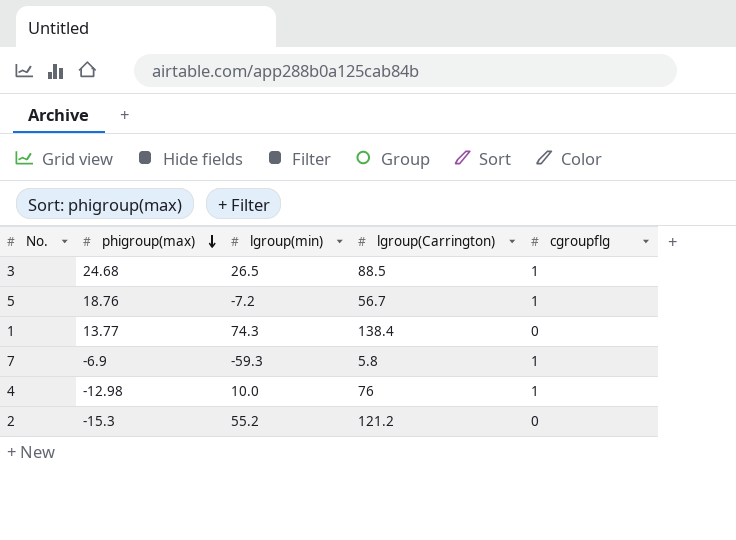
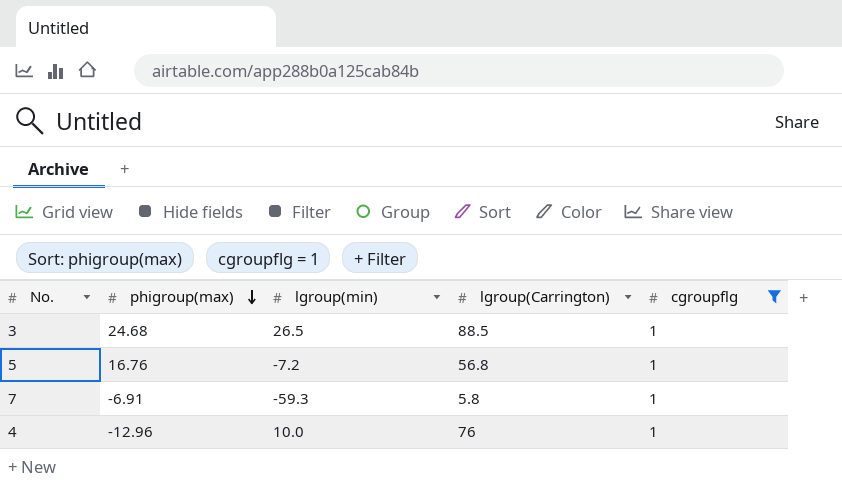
filter: none -> cgroupflg = 1
5 | phigroup(max): 18.76 -> 16.76
5 | lgroup(Carrington): 56.7 -> 56.8
7 | phigroup(max): -6.9 -> -6.91
4 | phigroup(max): -12.98 -> -12.96

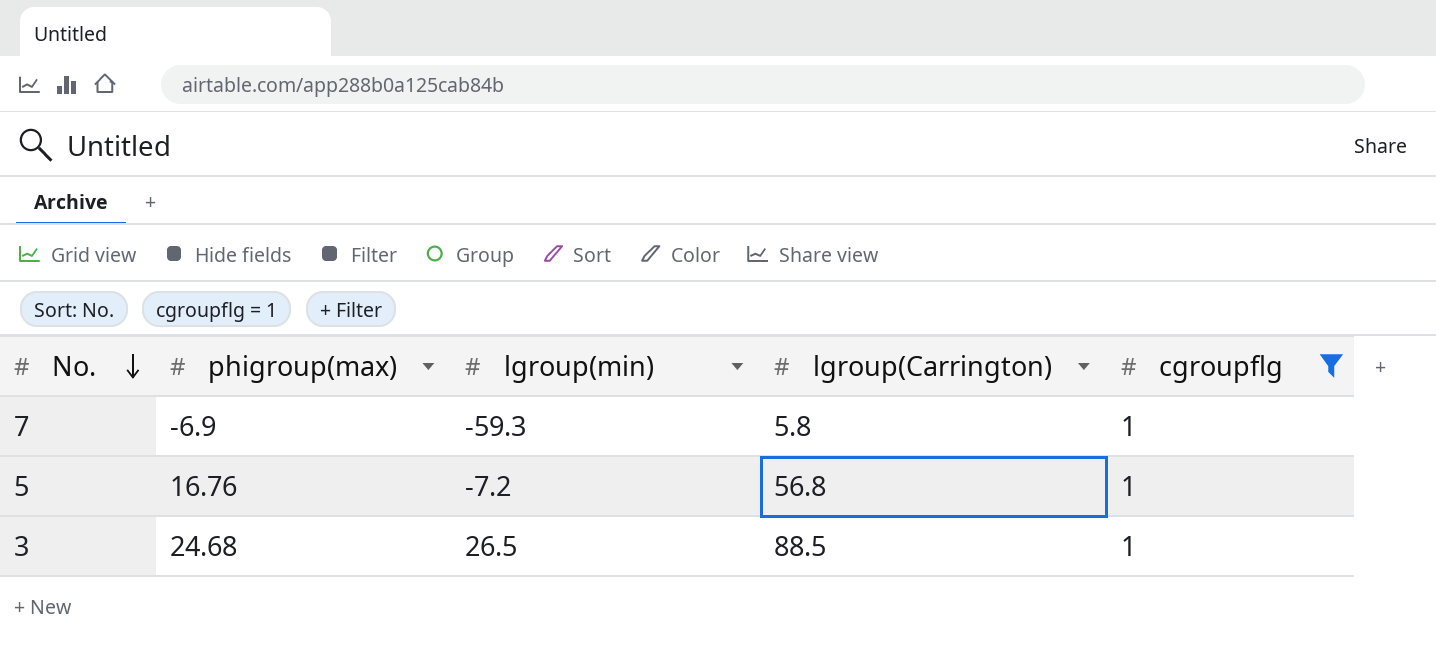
row order: phigroup(max) descending -> No. descending
row 4: -12.96 | 10.0 | 76 | 1 -> none
7 | phigroup(max): -6.91 -> -6.9

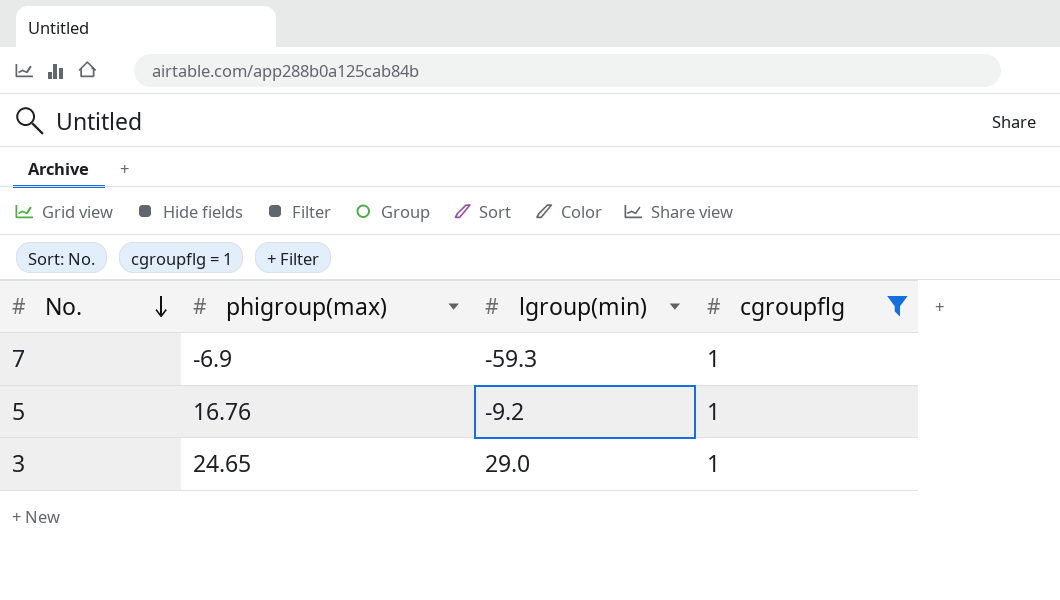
column lgroup(Carrington) | position: 4 -> none
5 | lgroup(min): -7.2 -> -9.2
3 | phigroup(max): 24.68 -> 24.65
3 | lgroup(min): 26.5 -> 29.0

